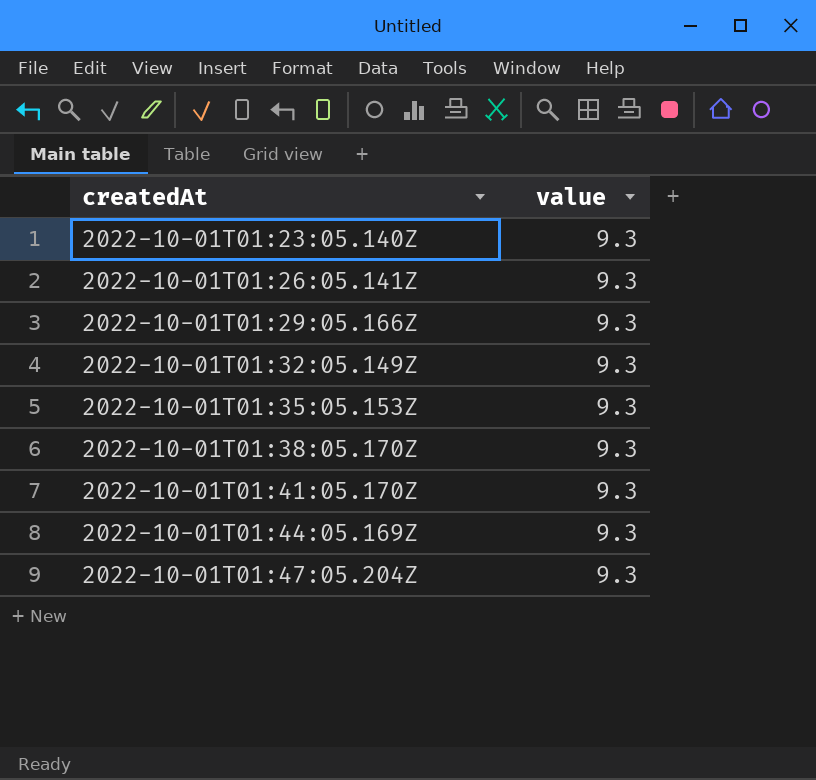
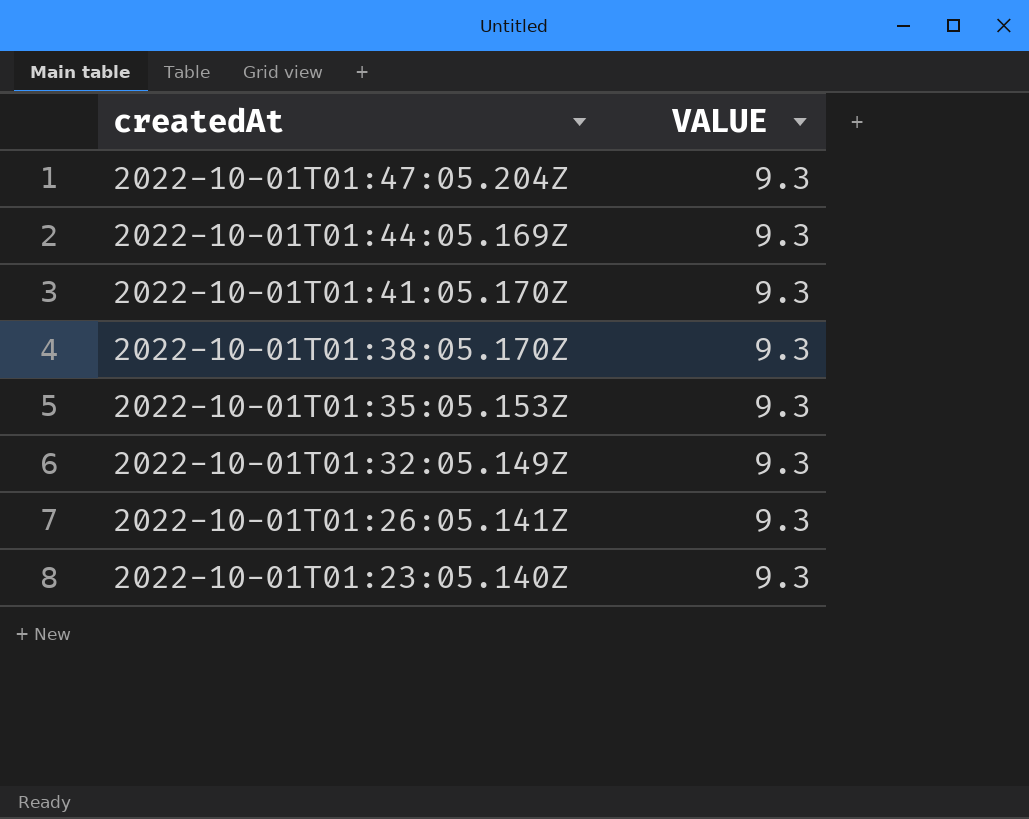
row order: createdAt ascending -> createdAt descending
column name: value -> VALUE
row 2022-10-01T01:29:05.166Z: 9.3 -> none

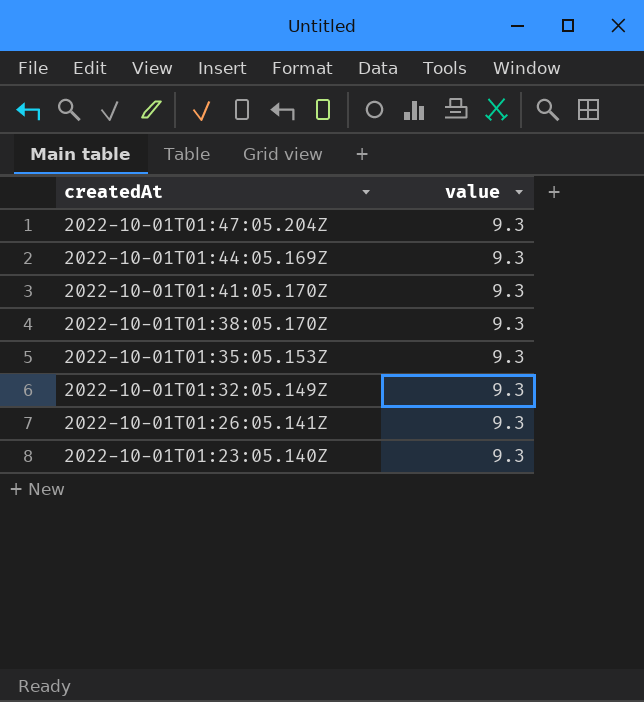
column name: VALUE -> value

